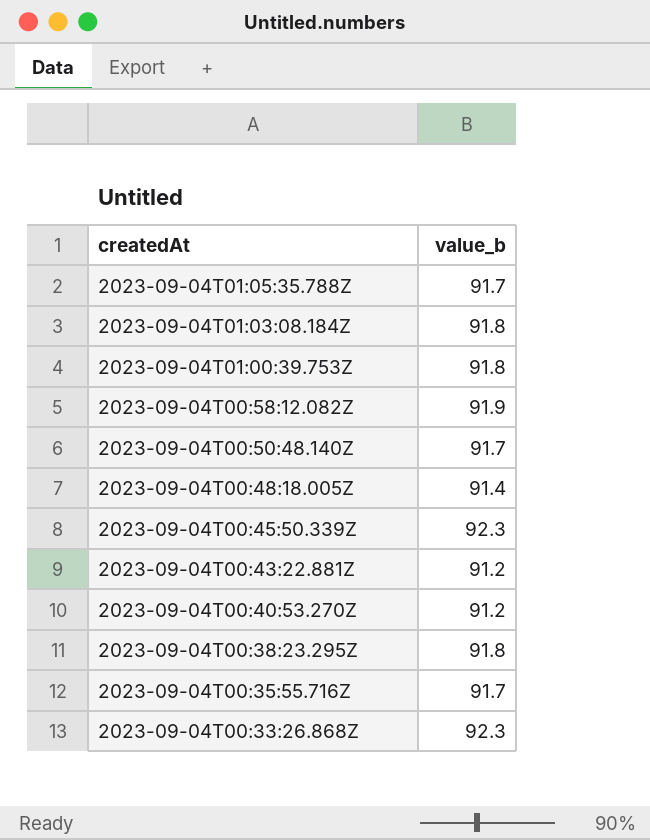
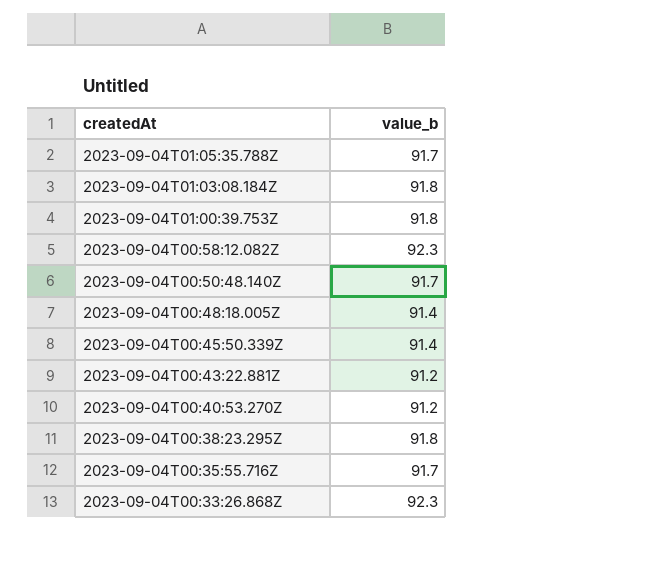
2023-09-04T00:58:12.082Z | value_b: 91.9 -> 92.3
2023-09-04T00:45:50.339Z | value_b: 92.3 -> 91.4

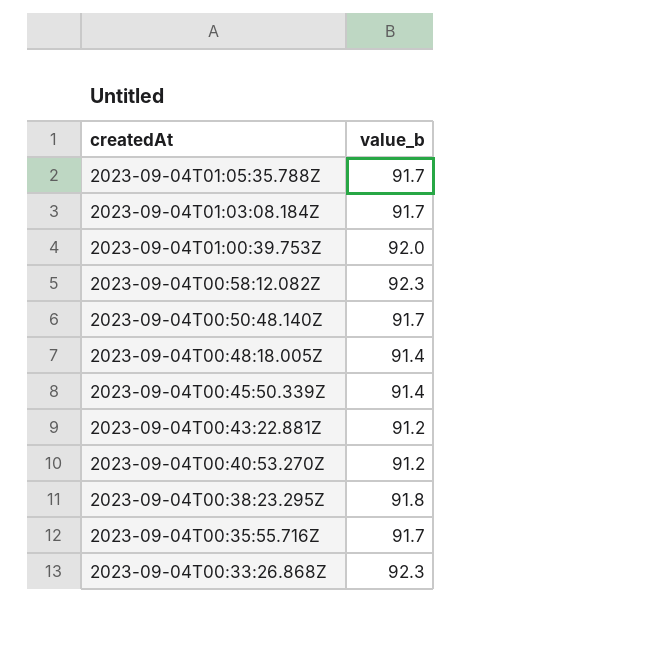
2023-09-04T01:03:08.184Z | value_b: 91.8 -> 91.7
2023-09-04T01:00:39.753Z | value_b: 91.8 -> 92.0

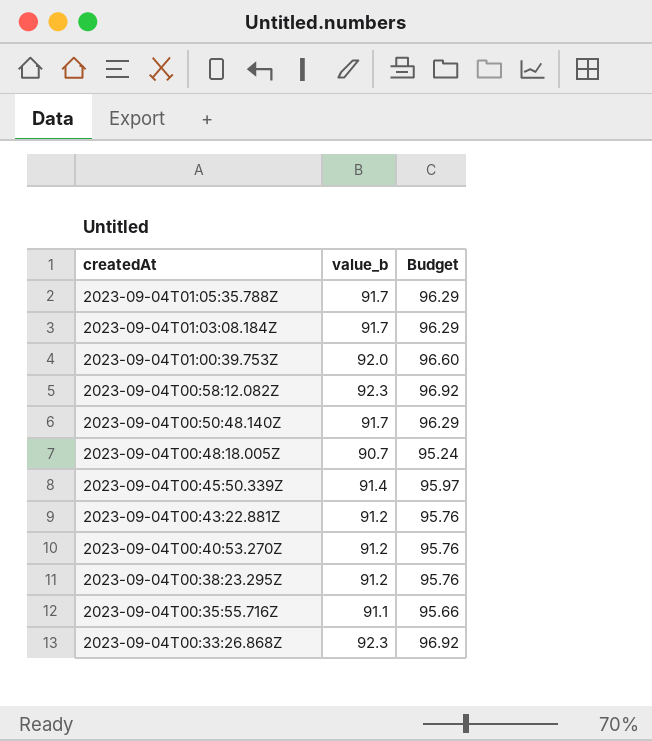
column Budget | formula: none -> [value_b] * 1.05
2023-09-04T00:48:18.005Z | value_b: 91.4 -> 90.7
2023-09-04T00:38:23.295Z | value_b: 91.8 -> 91.2
2023-09-04T00:35:55.716Z | value_b: 91.7 -> 91.1

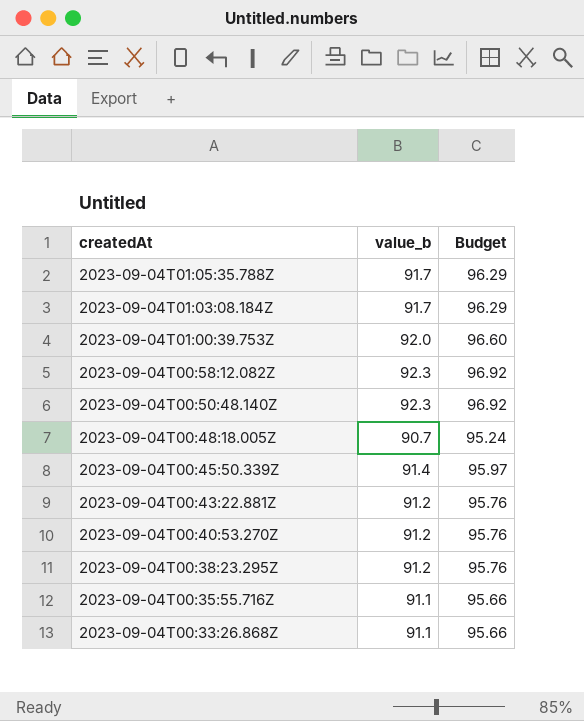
2023-09-04T00:50:48.140Z | value_b: 91.7 -> 92.3
2023-09-04T00:50:48.140Z | Budget: 96.29 -> 96.92
2023-09-04T00:33:26.868Z | value_b: 92.3 -> 91.1
2023-09-04T00:33:26.868Z | Budget: 96.92 -> 95.66

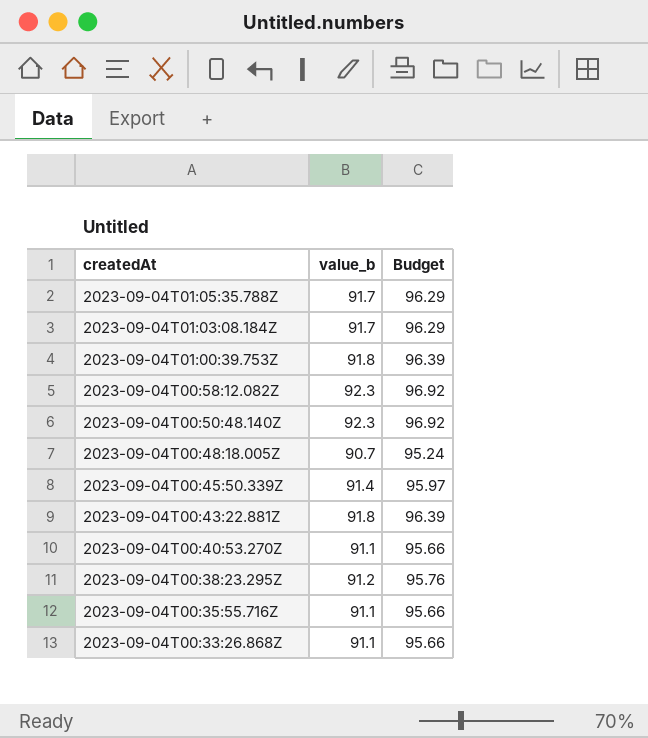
2023-09-04T01:00:39.753Z | value_b: 92.0 -> 91.8
2023-09-04T01:00:39.753Z | Budget: 96.60 -> 96.39
2023-09-04T00:43:22.881Z | value_b: 91.2 -> 91.8
2023-09-04T00:43:22.881Z | Budget: 95.76 -> 96.39
2023-09-04T00:40:53.270Z | value_b: 91.2 -> 91.1
2023-09-04T00:40:53.270Z | Budget: 95.76 -> 95.66

